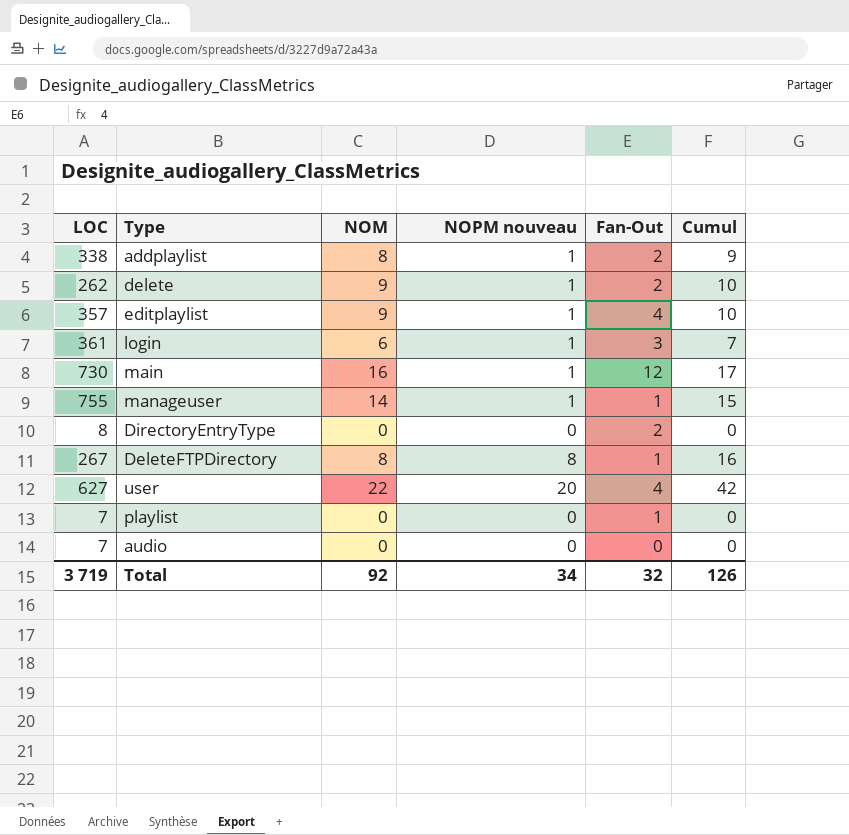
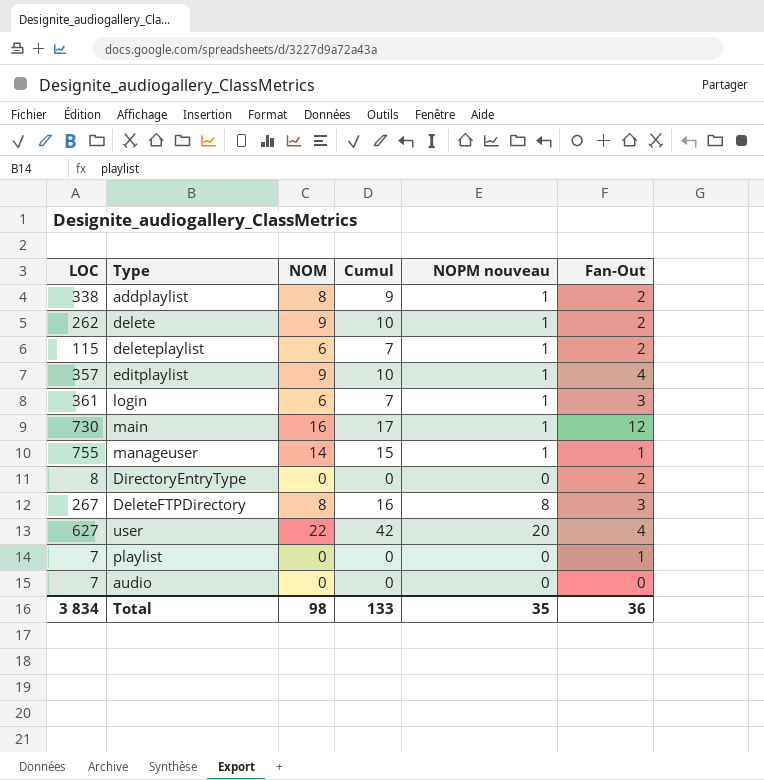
column Cumul | position: 6 -> 4
row deleteplaylist: none -> 115 | 6 | 7 | 1 | 2
DeleteFTPDirectory | Fan-Out: 1 -> 3
Total | LOC: 3 719 -> 3 834
Total | NOM: 92 -> 98
Total | Cumul: 126 -> 133
Total | NOPM nouveau: 34 -> 35
Total | Fan-Out: 32 -> 36

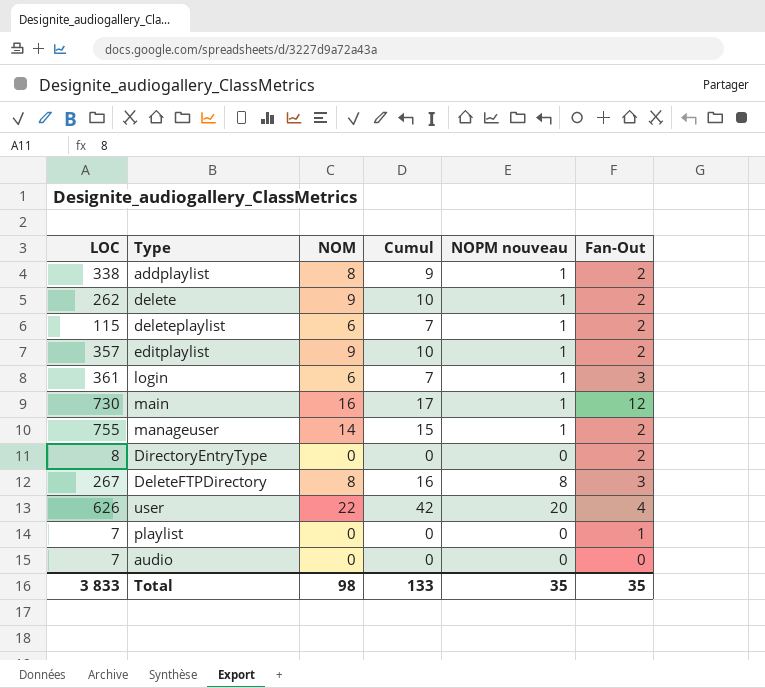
editplaylist | Fan-Out: 4 -> 2
manageuser | Fan-Out: 1 -> 2
user | LOC: 627 -> 626
Total | LOC: 3 834 -> 3 833
Total | Fan-Out: 36 -> 35

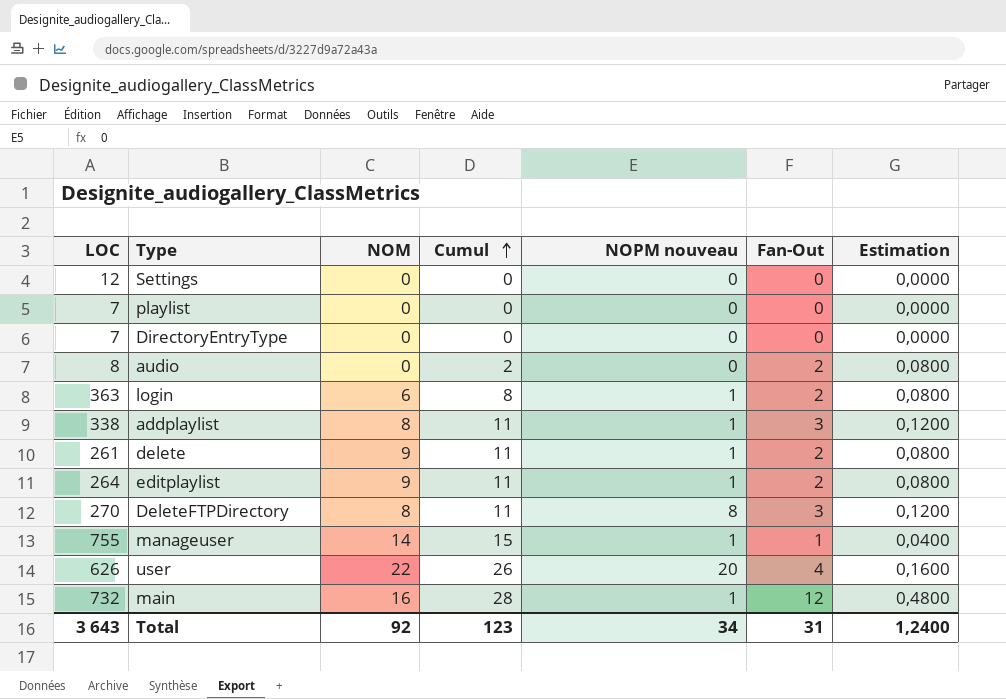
row order: none -> Cumul ascending
column Cumul | formula: [NOM] + [NOPM nouveau] -> [NOM] + [Fan-Out]
column Estimation | formula: none -> [Fan-Out] * 0,04
row deleteplaylist: 115 | 6 | 7 | 1 | 2 -> none
row Settings: none -> 12 | 0 | 0 | 0 | 0 | 0,0000
playlist | Fan-Out: 1 -> 0
DirectoryEntryType | LOC: 8 -> 7
DirectoryEntryType | Fan-Out: 2 -> 0
audio | LOC: 7 -> 8
audio | Fan-Out: 0 -> 2
login | LOC: 361 -> 363
login | Fan-Out: 3 -> 2
addplaylist | Fan-Out: 2 -> 3
delete | LOC: 262 -> 261
editplaylist | LOC: 357 -> 264
DeleteFTPDirectory | LOC: 267 -> 270
manageuser | Fan-Out: 2 -> 1
main | LOC: 730 -> 732
Total | LOC: 3 833 -> 3 643
Total | NOM: 98 -> 92
Total | Cumul: 133 -> 123
Total | NOPM nouveau: 35 -> 34
Total | Fan-Out: 35 -> 31

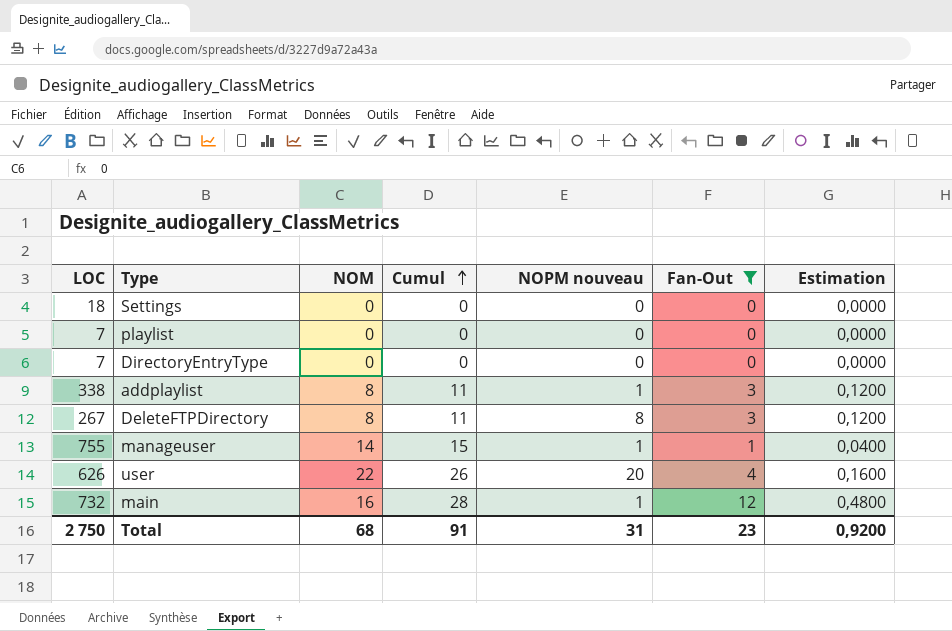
filter: none -> Fan-Out != 2
Settings | LOC: 12 -> 18
DeleteFTPDirectory | LOC: 270 -> 267
Total | LOC: 3 643 -> 2 750
Total | NOM: 92 -> 68
Total | Cumul: 123 -> 91
Total | NOPM nouveau: 34 -> 31
Total | Fan-Out: 31 -> 23
Total | Estimation: 1,2400 -> 0,9200

